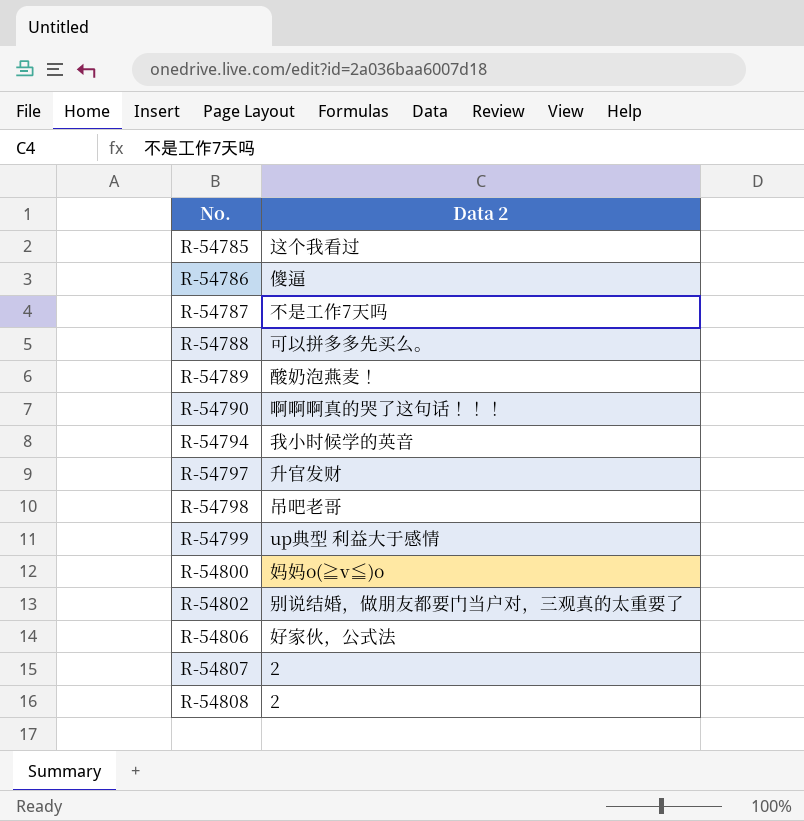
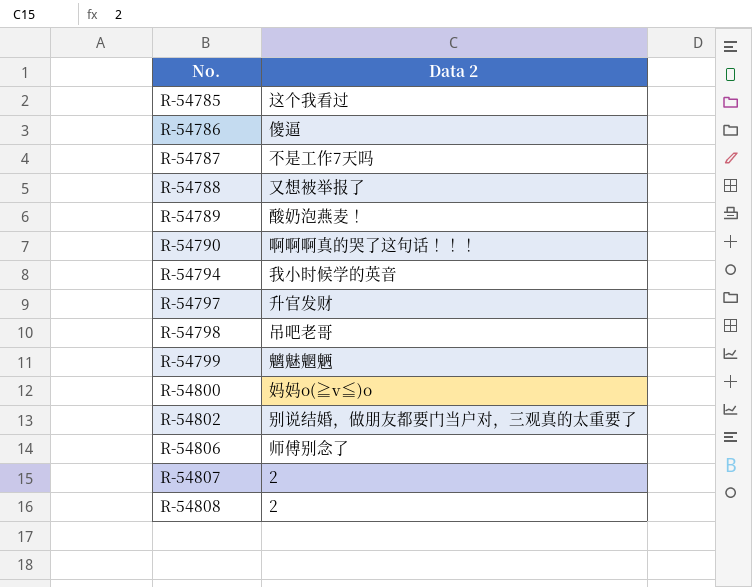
R-54788 | Data 2: 可以拼多多先买么。 -> 又想被举报了
R-54799 | Data 2: up典型 利益大于感情 -> 魑魅魍魉
R-54806 | Data 2: 好家伙，公式法 -> 师傅别念了

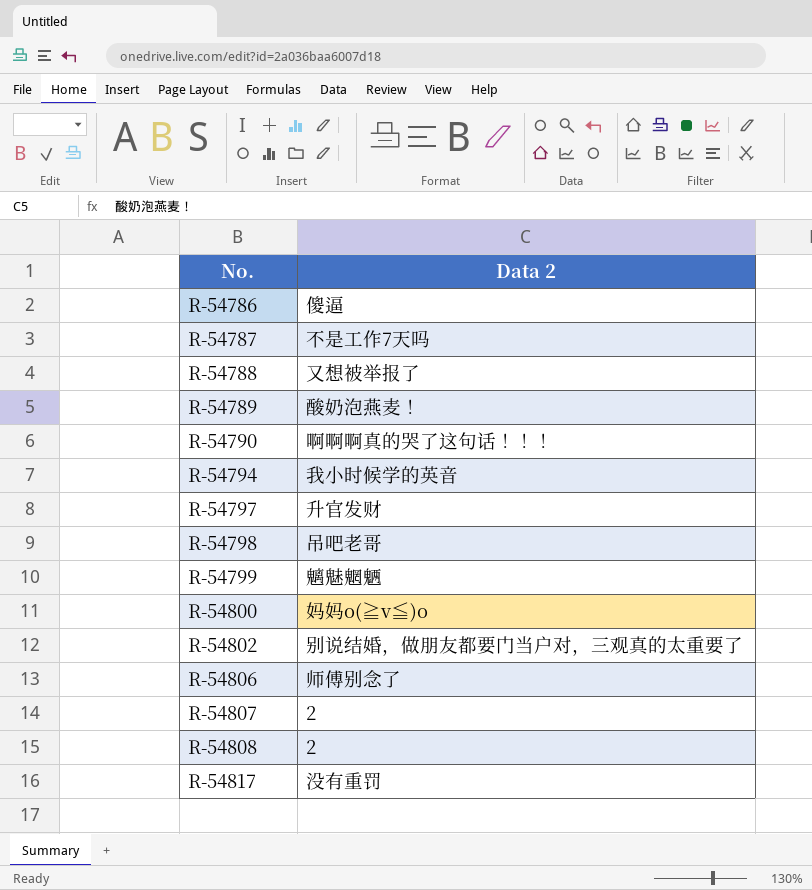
row R-54785: 这个我看过 -> none
row R-54817: none -> 没有重罚

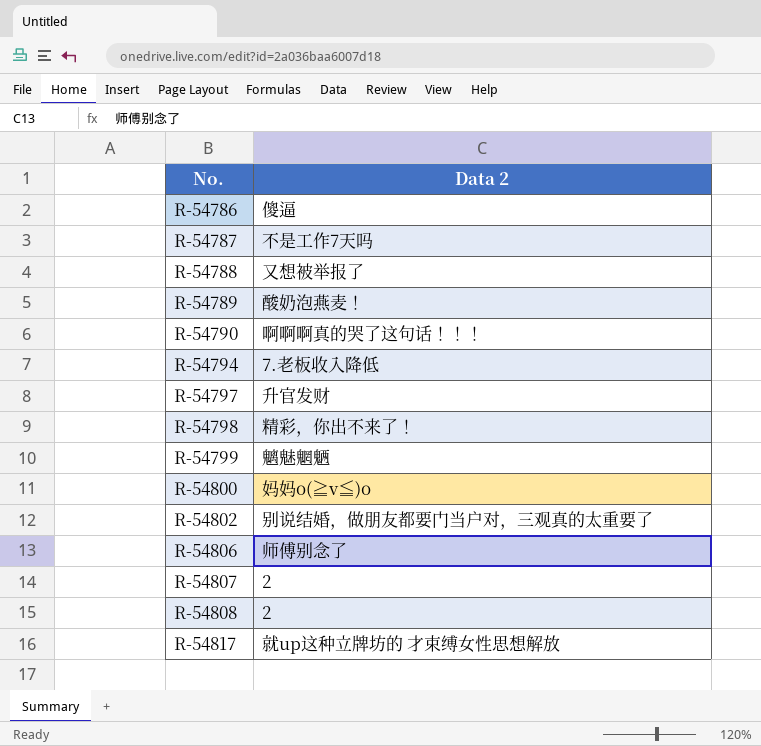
R-54794 | Data 2: 我小时候学的英音 -> 7.老板收入降低
R-54798 | Data 2: 吊吧老哥 -> 精彩，你出不来了！
R-54817 | Data 2: 没有重罚 -> 就up这种立牌坊的 才束缚女性思想解放

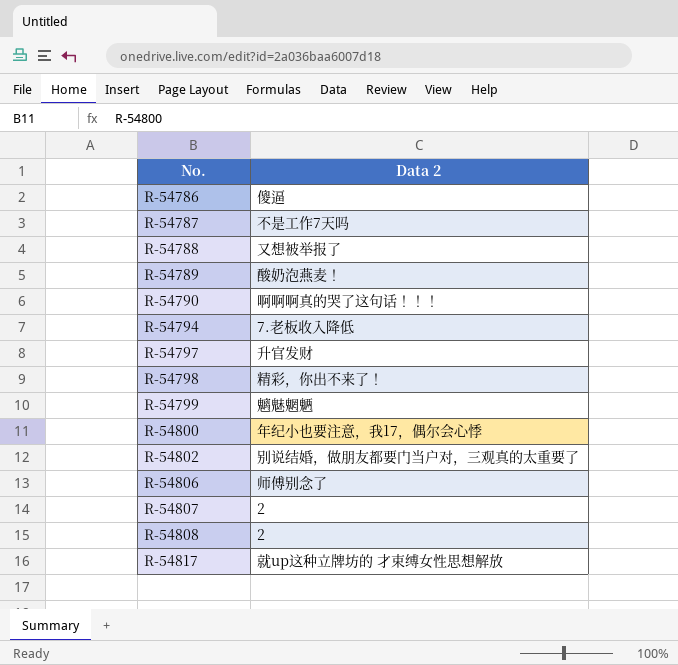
R-54800 | Data 2: 妈妈o(≧v≦)o -> 年纪小也要注意，我17，偶尔会心悸

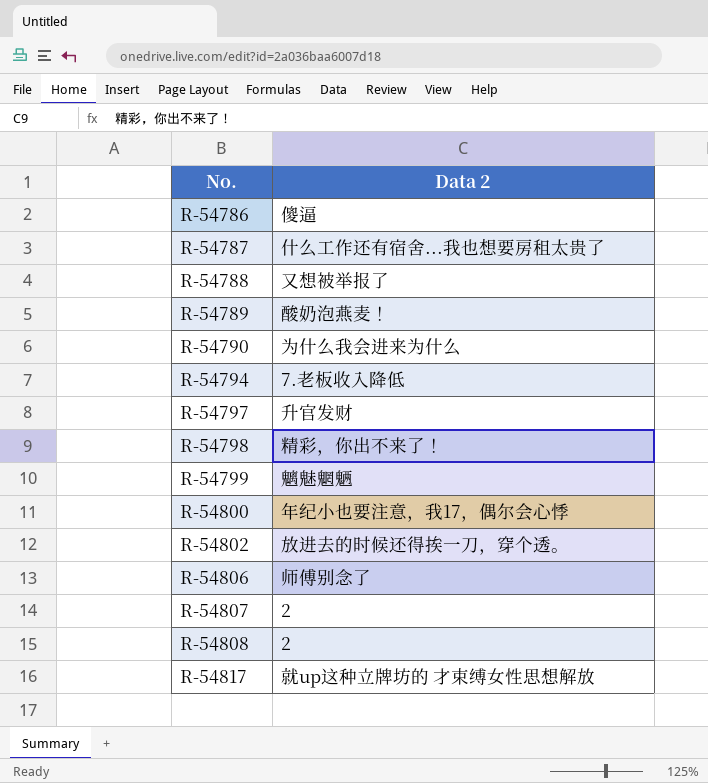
R-54787 | Data 2: 不是工作7天吗 -> 什么工作还有宿舍...我也想要房租太贵了
R-54790 | Data 2: 啊啊啊真的哭了这句话！！！ -> 为什么我会进来为什么
R-54802 | Data 2: 别说结婚，做朋友都要门当户对，三观真的太重要了 -> 放进去的时候还得挨一刀，穿个透。

